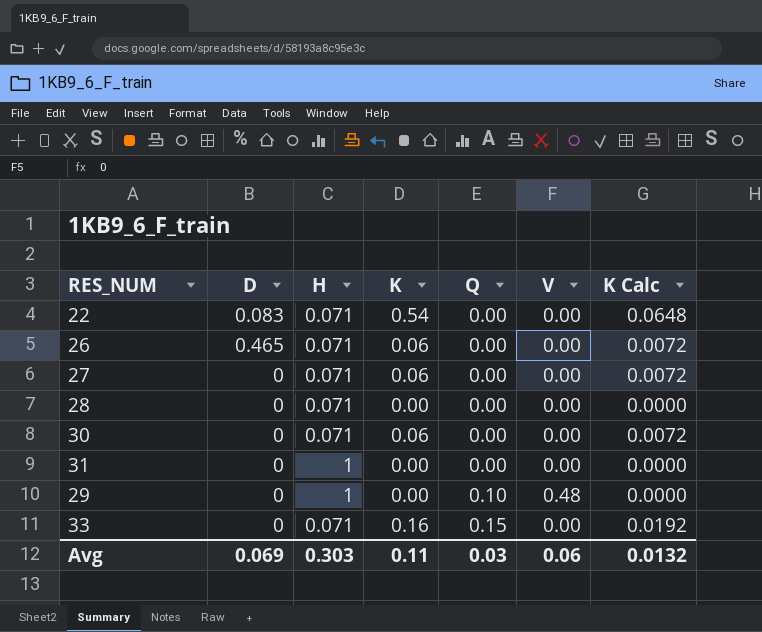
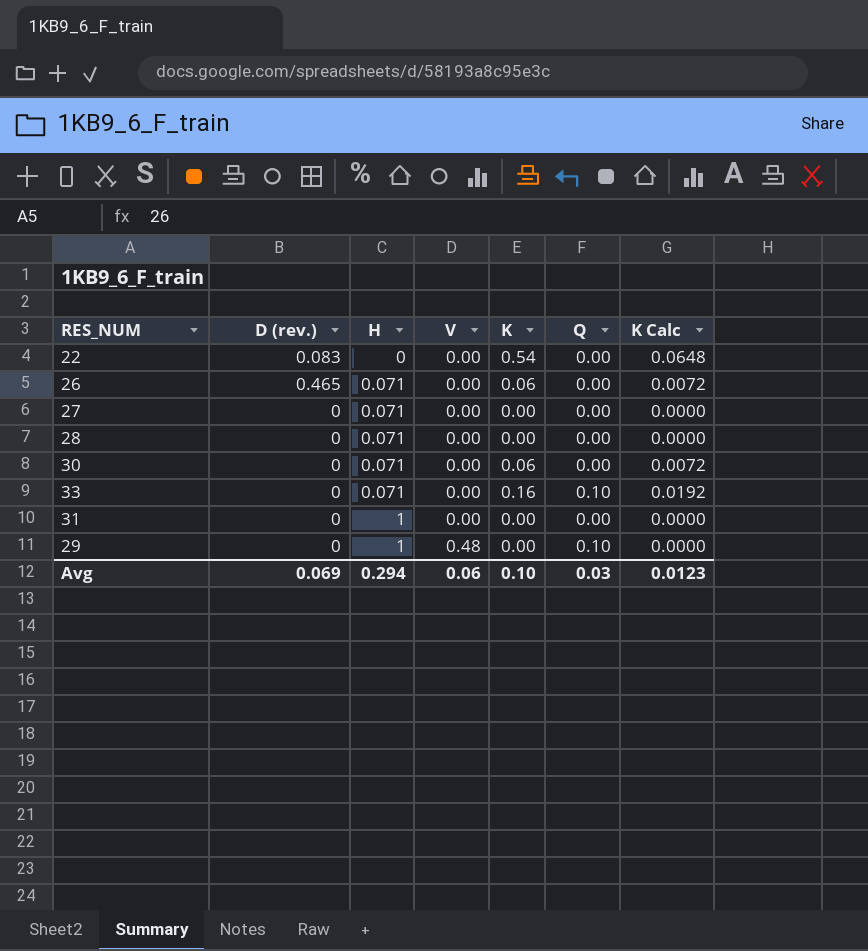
row order: Q ascending -> H ascending
column name: D -> D (rev.)
column V | position: 6 -> 4
22 | H: 0.071 -> 0
27 | K: 0.06 -> 0.00
27 | K Calc: 0.0072 -> 0.0000
33 | Q: 0.15 -> 0.10
Avg | H: 0.303 -> 0.294
Avg | K: 0.11 -> 0.10
Avg | K Calc: 0.0132 -> 0.0123

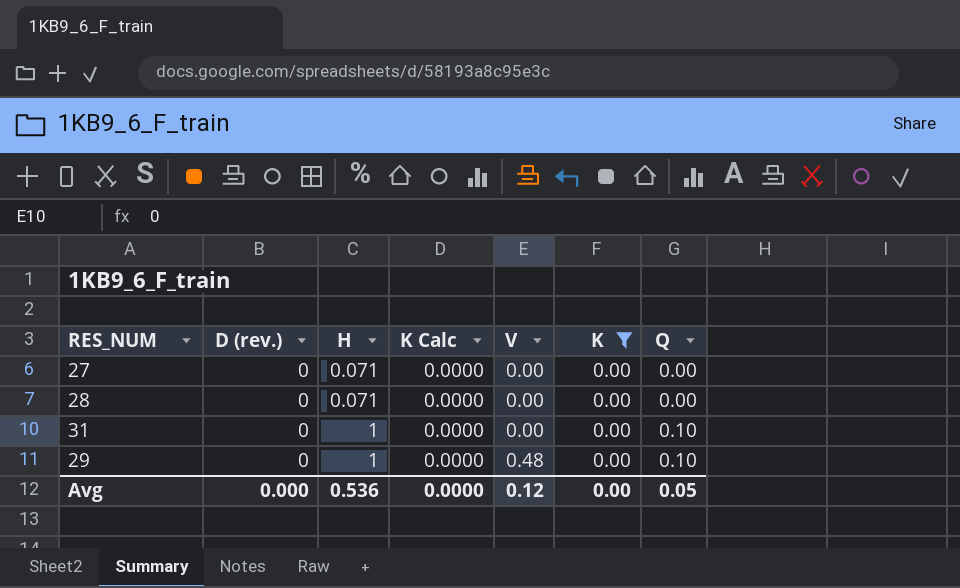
filter: none -> K = 0.00
column K Calc | position: 7 -> 4
31 | Q: 0.00 -> 0.10
Avg | D (rev.): 0.069 -> 0.000
Avg | H: 0.294 -> 0.536
Avg | K Calc: 0.0123 -> 0.0000
Avg | V: 0.06 -> 0.12
Avg | K: 0.10 -> 0.00
Avg | Q: 0.03 -> 0.05

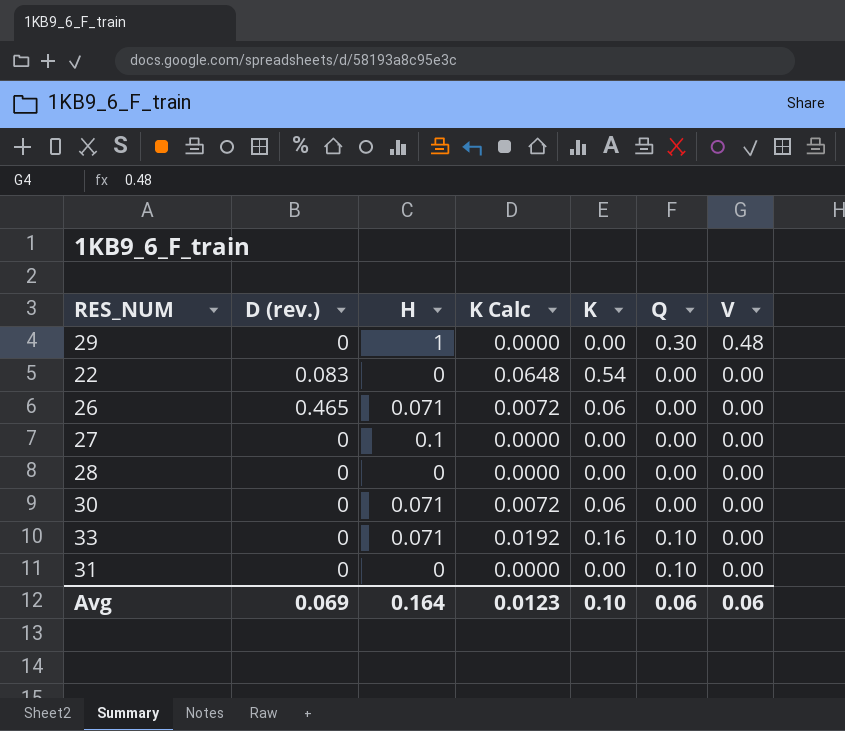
filter: K = 0.00 -> none
row order: H ascending -> V descending
column V | position: 5 -> 7
29 | Q: 0.10 -> 0.30
27 | H: 0.071 -> 0.1
28 | H: 0.071 -> 0
31 | H: 1 -> 0
Avg | D (rev.): 0.000 -> 0.069
Avg | H: 0.536 -> 0.164
Avg | K Calc: 0.0000 -> 0.0123
Avg | K: 0.00 -> 0.10
Avg | Q: 0.05 -> 0.06
Avg | V: 0.12 -> 0.06

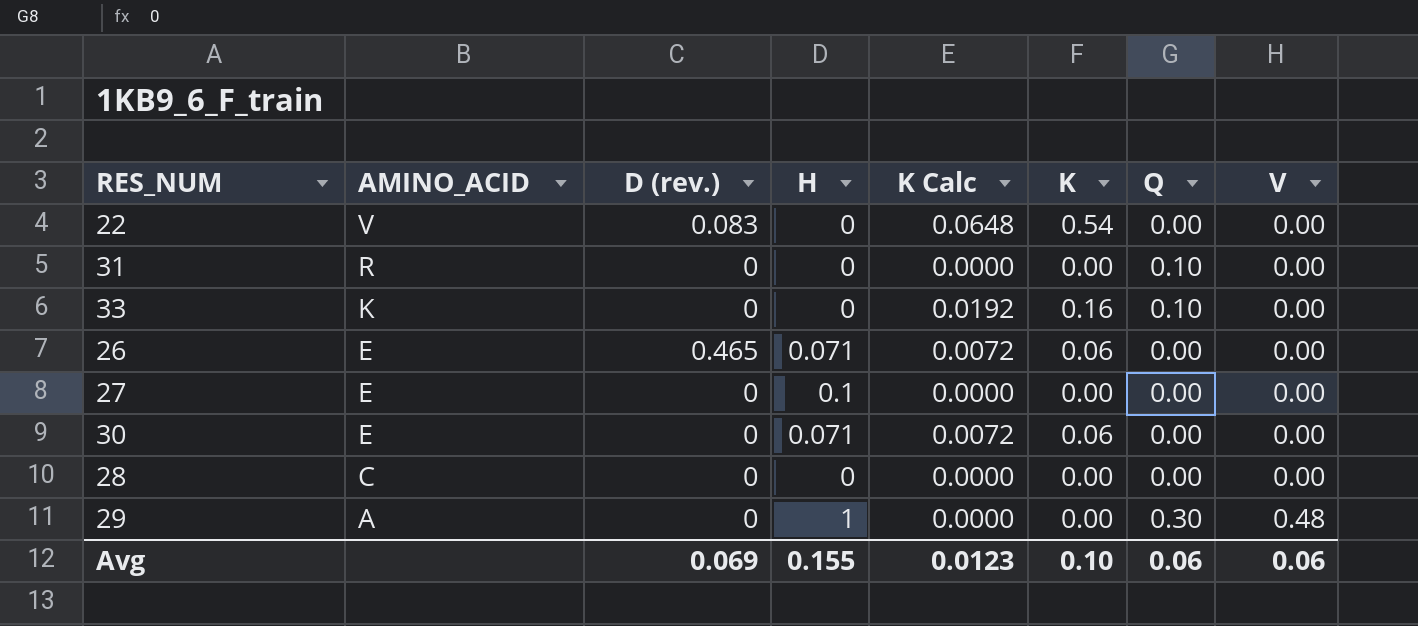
row order: V descending -> AMINO_ACID descending
column AMINO_ACID | position: none -> 2
33 | H: 0.071 -> 0
Avg | H: 0.164 -> 0.155

